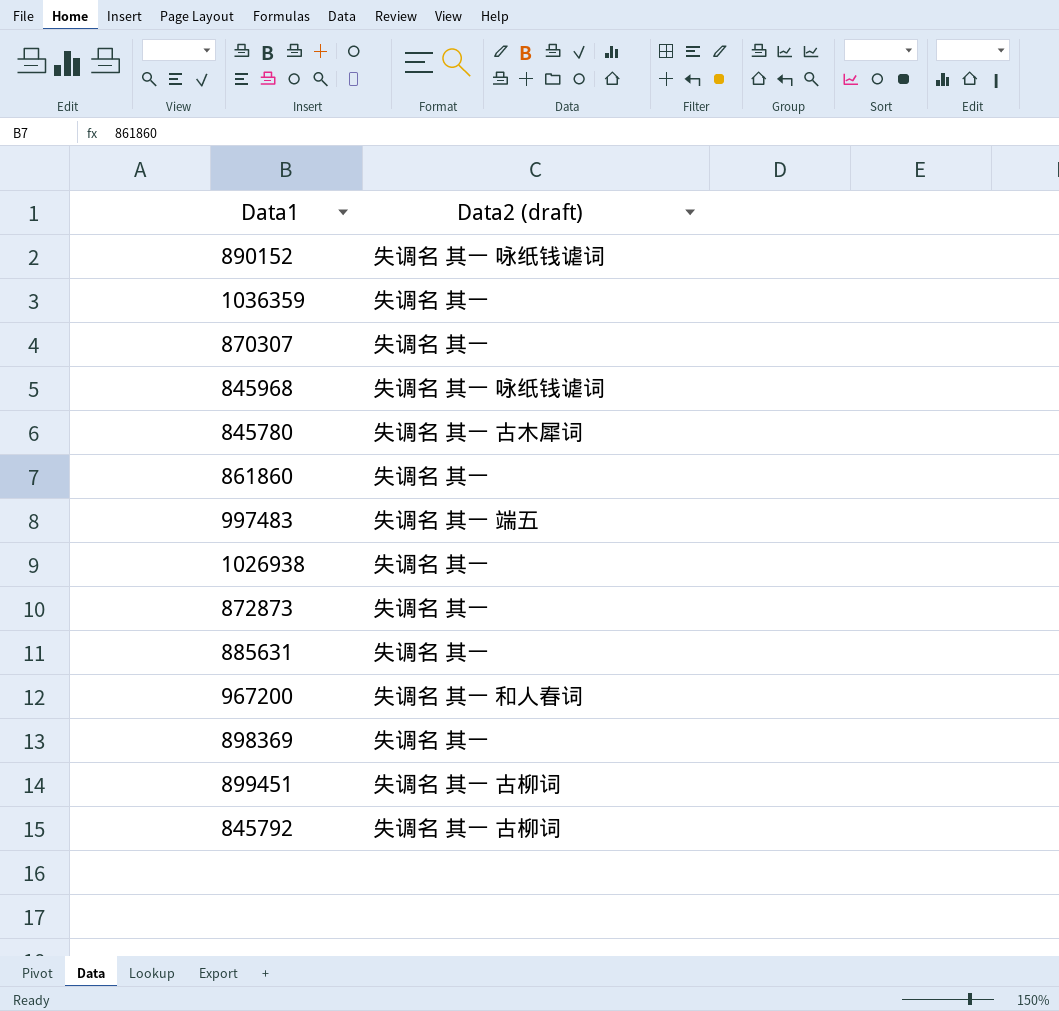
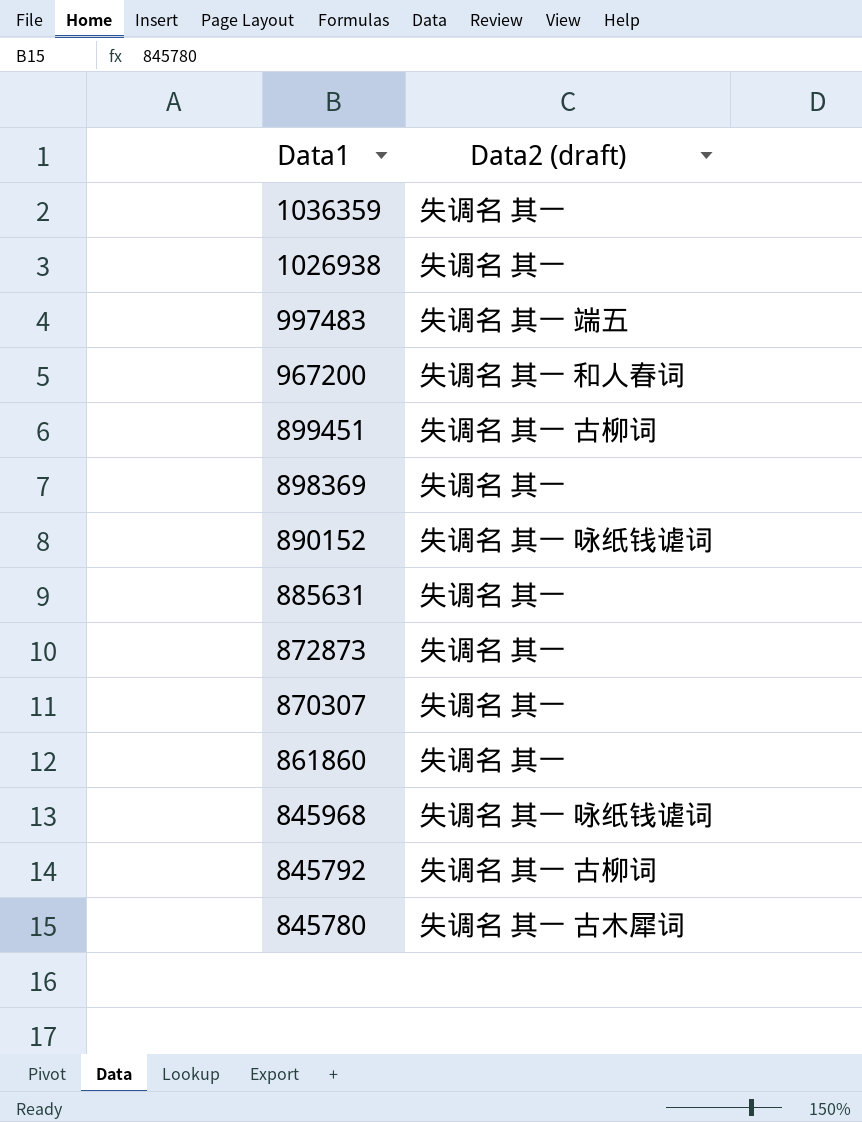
row order: none -> Data1 descending

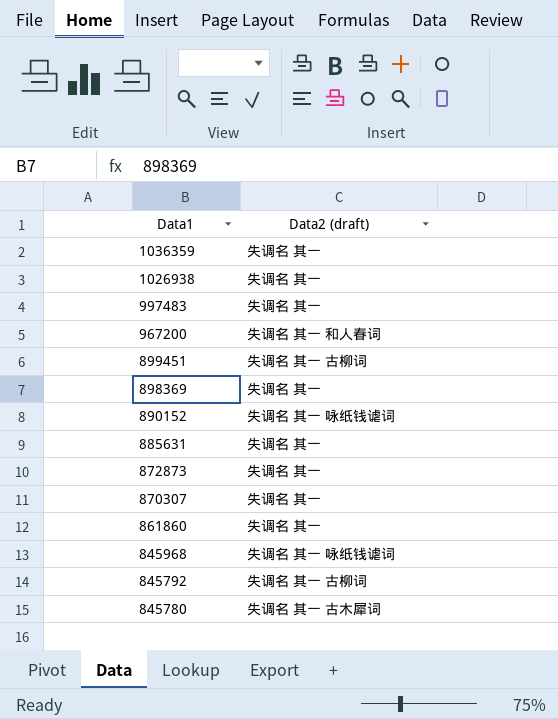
997483 | Data2 (draft): 失调名 其一 端五 -> 失调名 其一

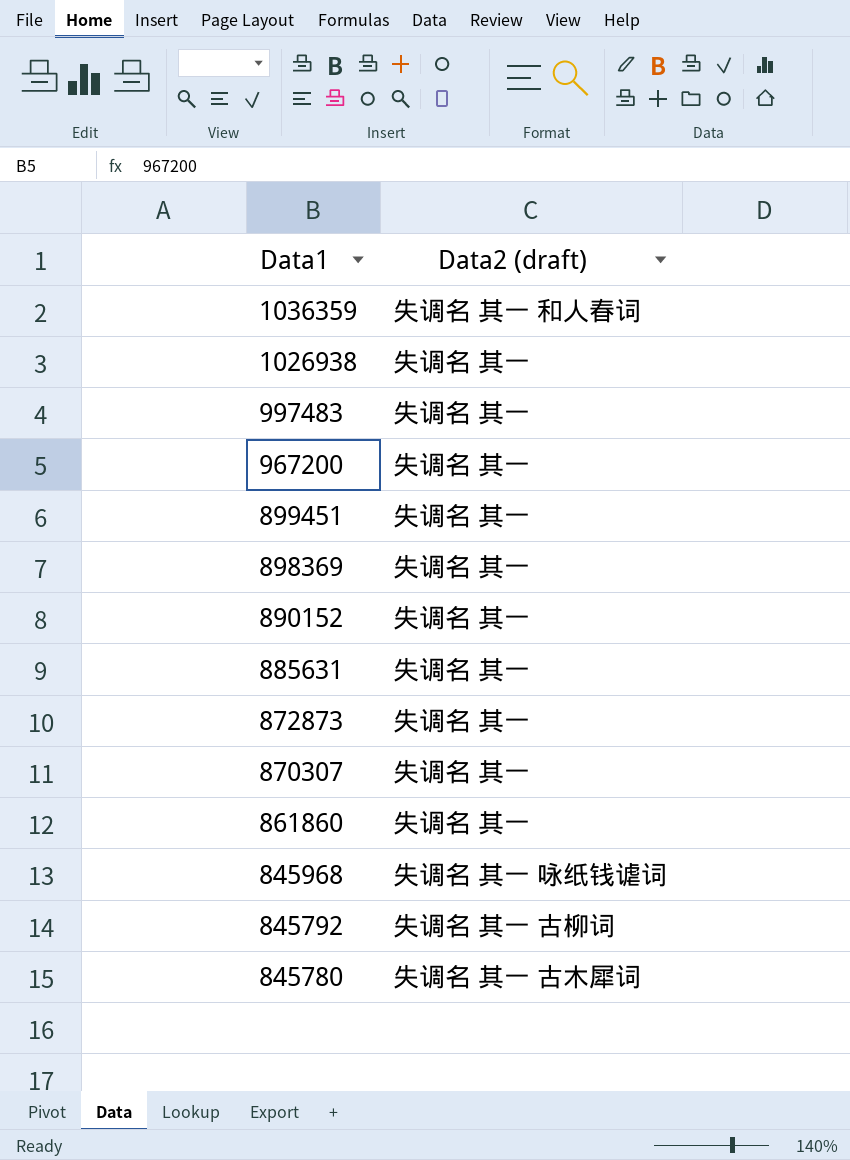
1036359 | Data2 (draft): 失调名 其一 -> 失调名 其一 和人春词
967200 | Data2 (draft): 失调名 其一 和人春词 -> 失调名 其一
899451 | Data2 (draft): 失调名 其一 古柳词 -> 失调名 其一
890152 | Data2 (draft): 失调名 其一 咏纸钱谑词 -> 失调名 其一

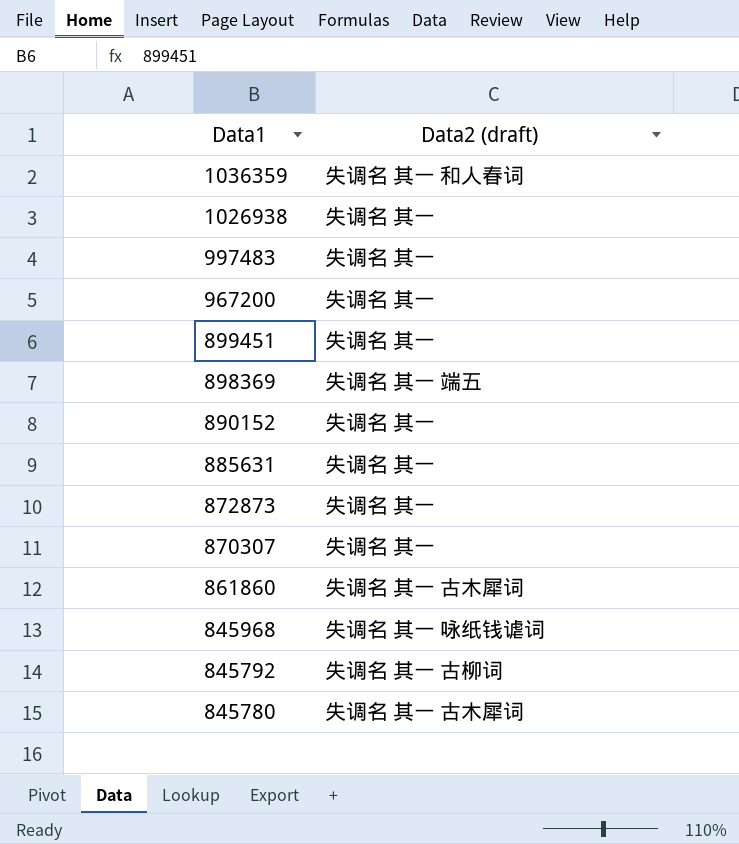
898369 | Data2 (draft): 失调名 其一 -> 失调名 其一 端五
861860 | Data2 (draft): 失调名 其一 -> 失调名 其一 古木犀词

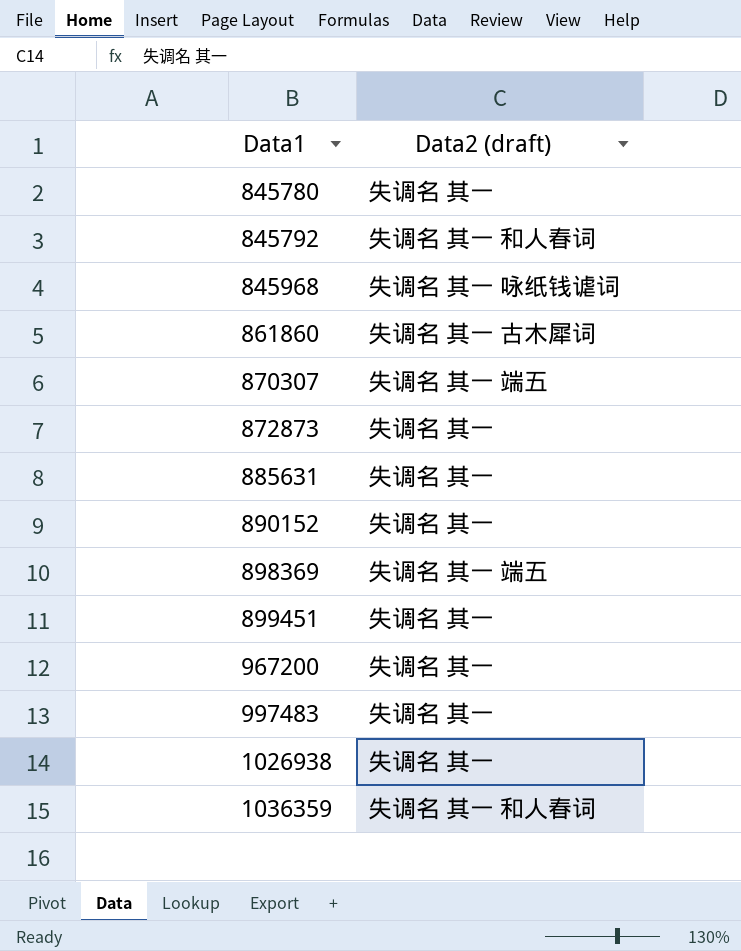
row order: Data1 descending -> Data1 ascending
845780 | Data2 (draft): 失调名 其一 古木犀词 -> 失调名 其一
845792 | Data2 (draft): 失调名 其一 古柳词 -> 失调名 其一 和人春词
870307 | Data2 (draft): 失调名 其一 -> 失调名 其一 端五

